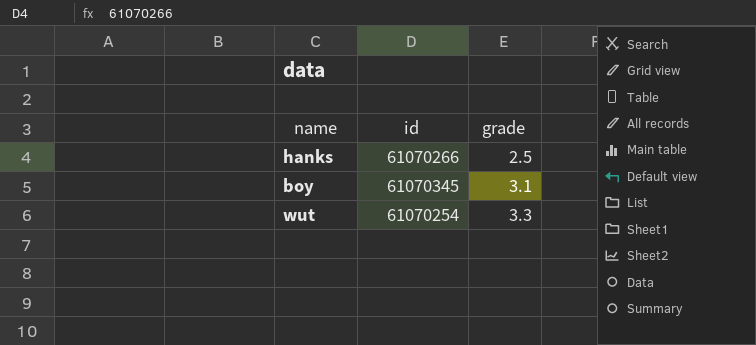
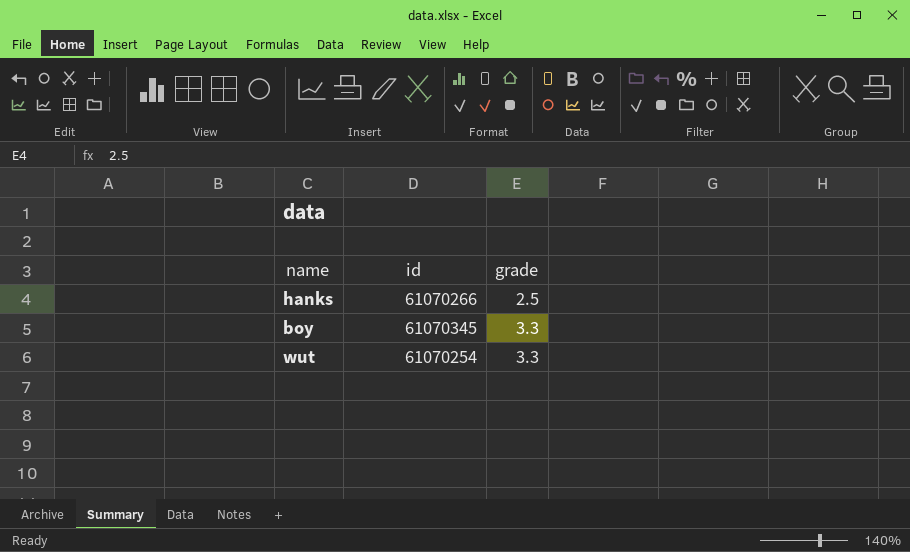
boy | grade: 3.1 -> 3.3

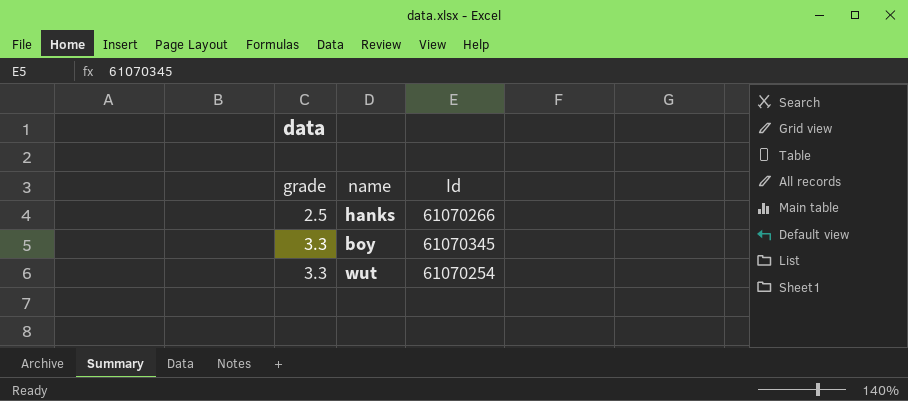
column grade | position: 3 -> 1
column name: id -> Id

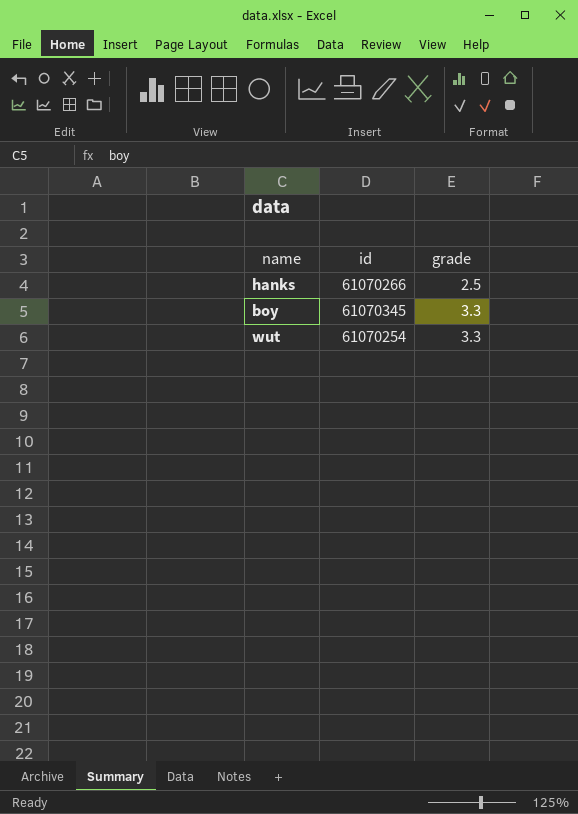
column name: Id -> id
column grade | position: 1 -> 3

